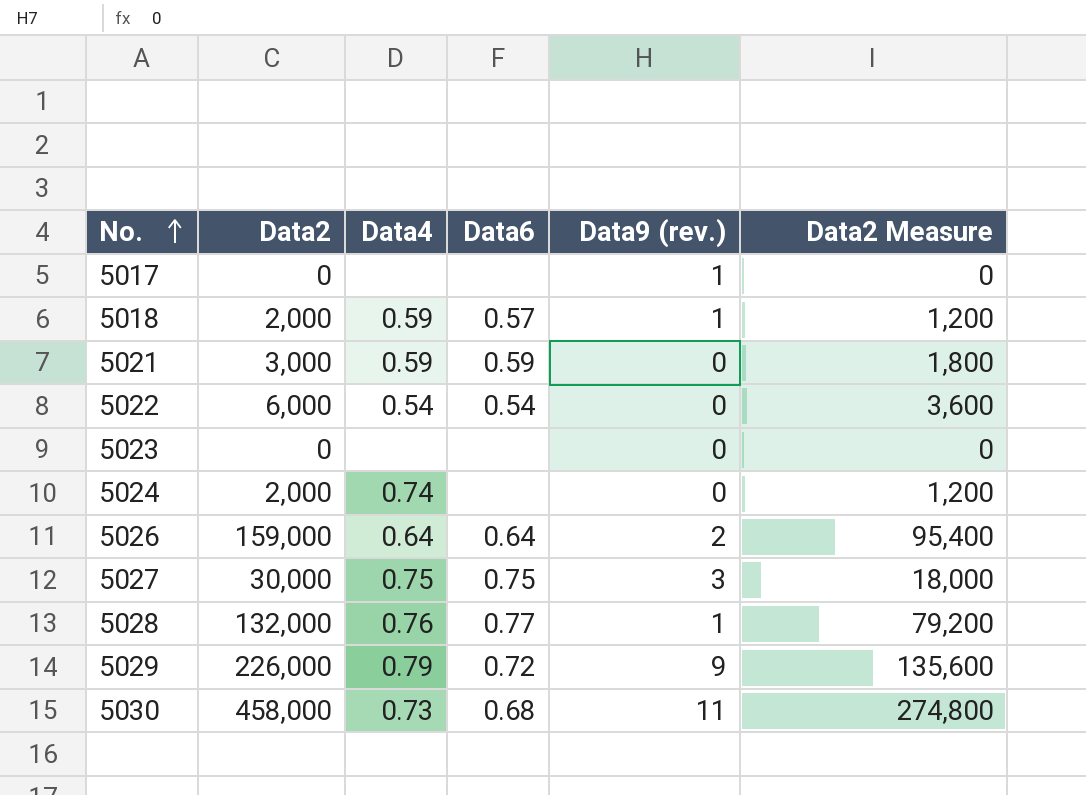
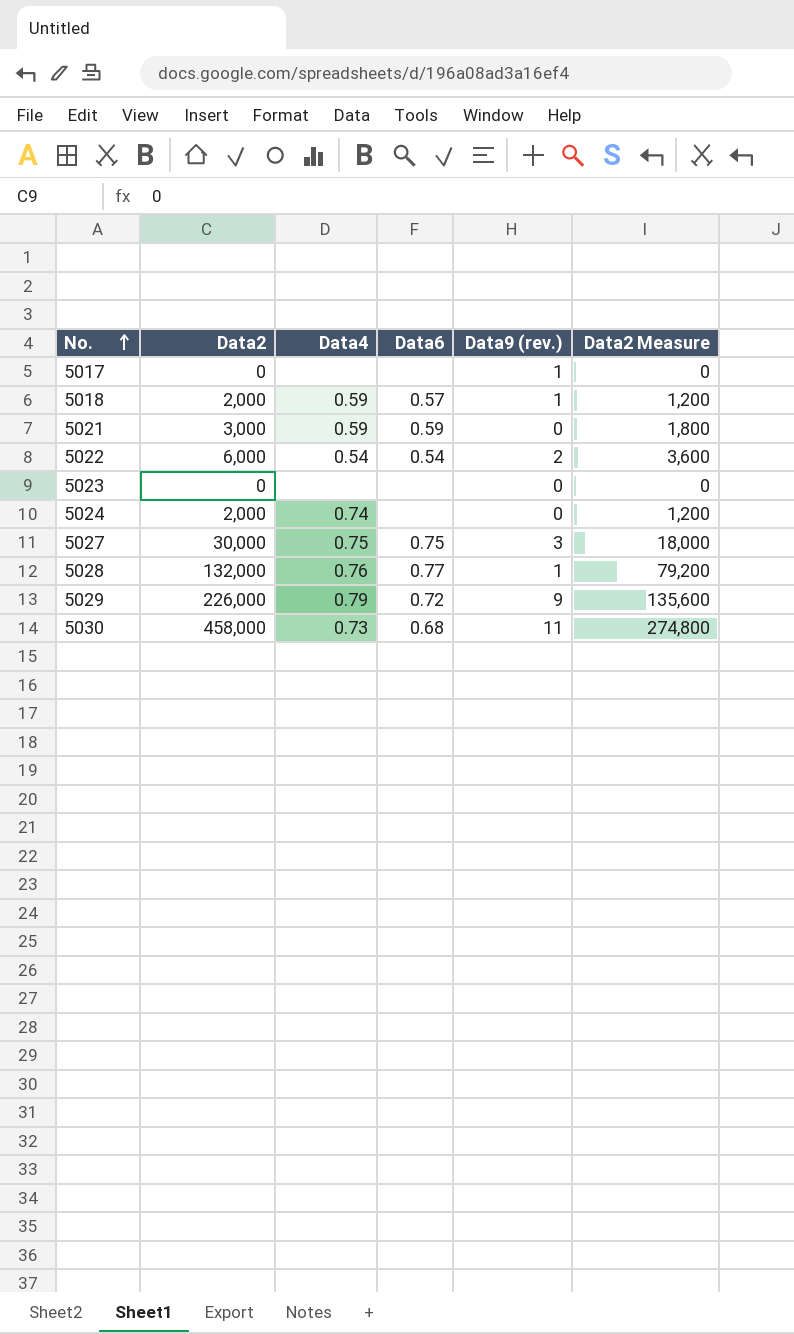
row 5026: 159,000 | 0.64 | 0.64 | 2 | 95,400 -> none
5022 | Data9 (rev.): 0 -> 2

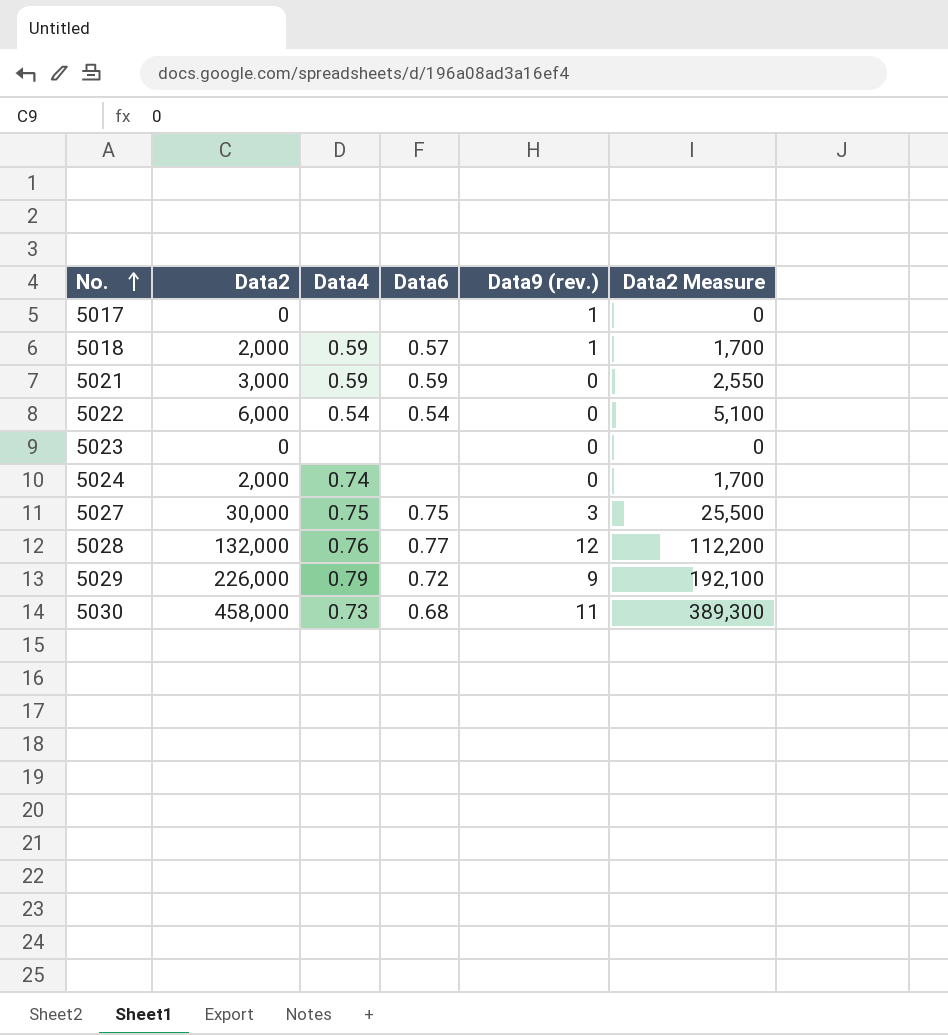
column Data2 Measure | formula: [Data2] * 0.6 -> [Data2] * 0.85
5022 | Data9 (rev.): 2 -> 0
5028 | Data9 (rev.): 1 -> 12

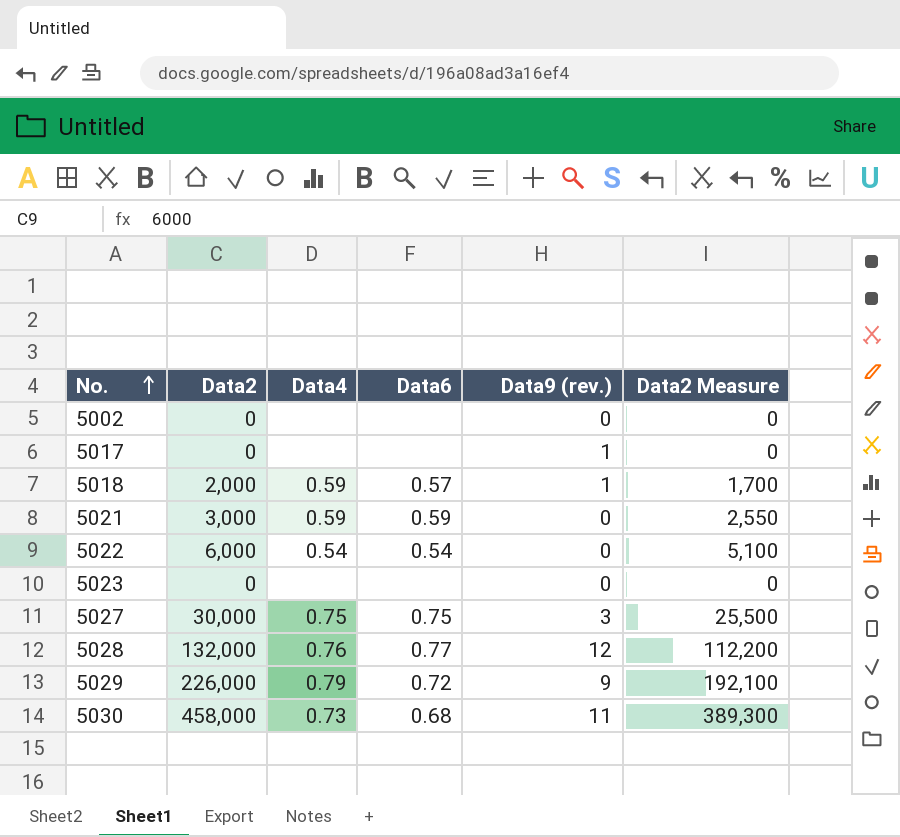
row 5024: 2,000 | 0.74 | none | 0 | 1,700 -> none
row 5002: none -> 0 | none | none | 0 | 0

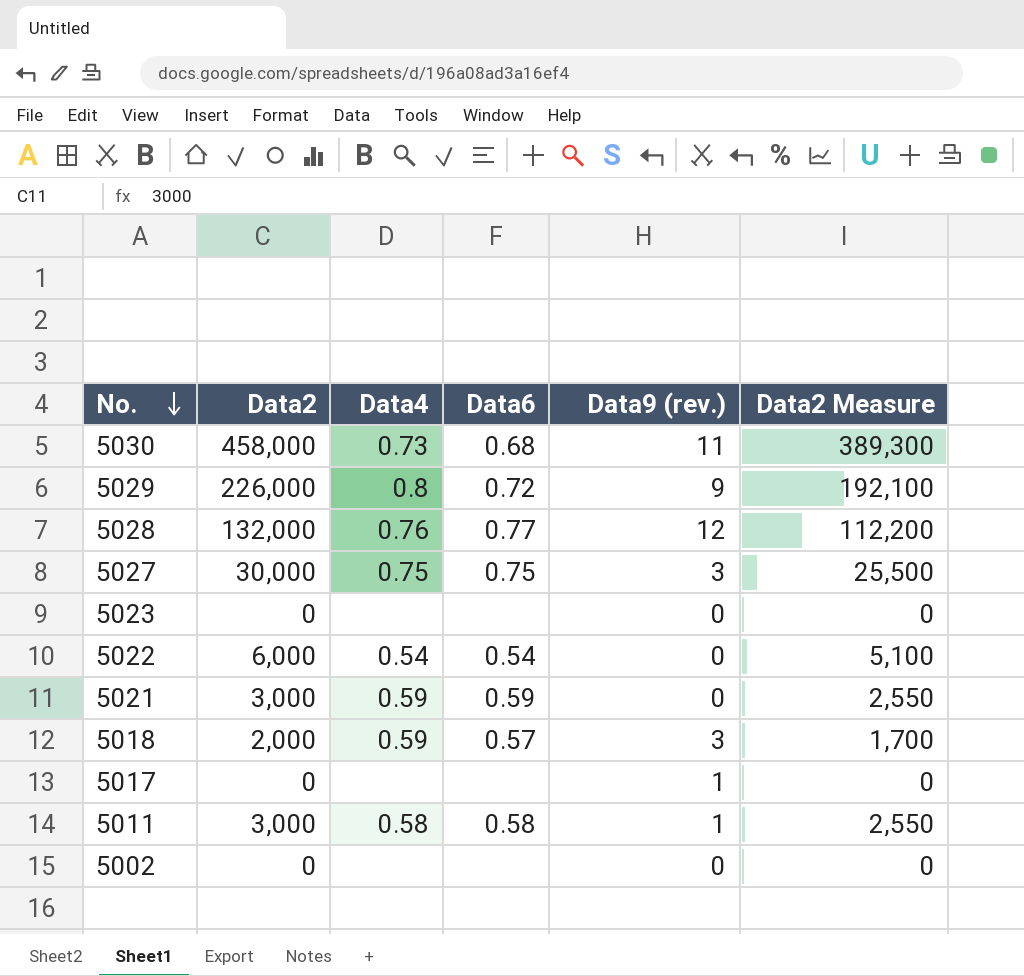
row order: No. ascending -> No. descending
5029 | Data4: 0.79 -> 0.8
5018 | Data9 (rev.): 1 -> 3
row 5011: none -> 3,000 | 0.58 | 0.58 | 1 | 2,550

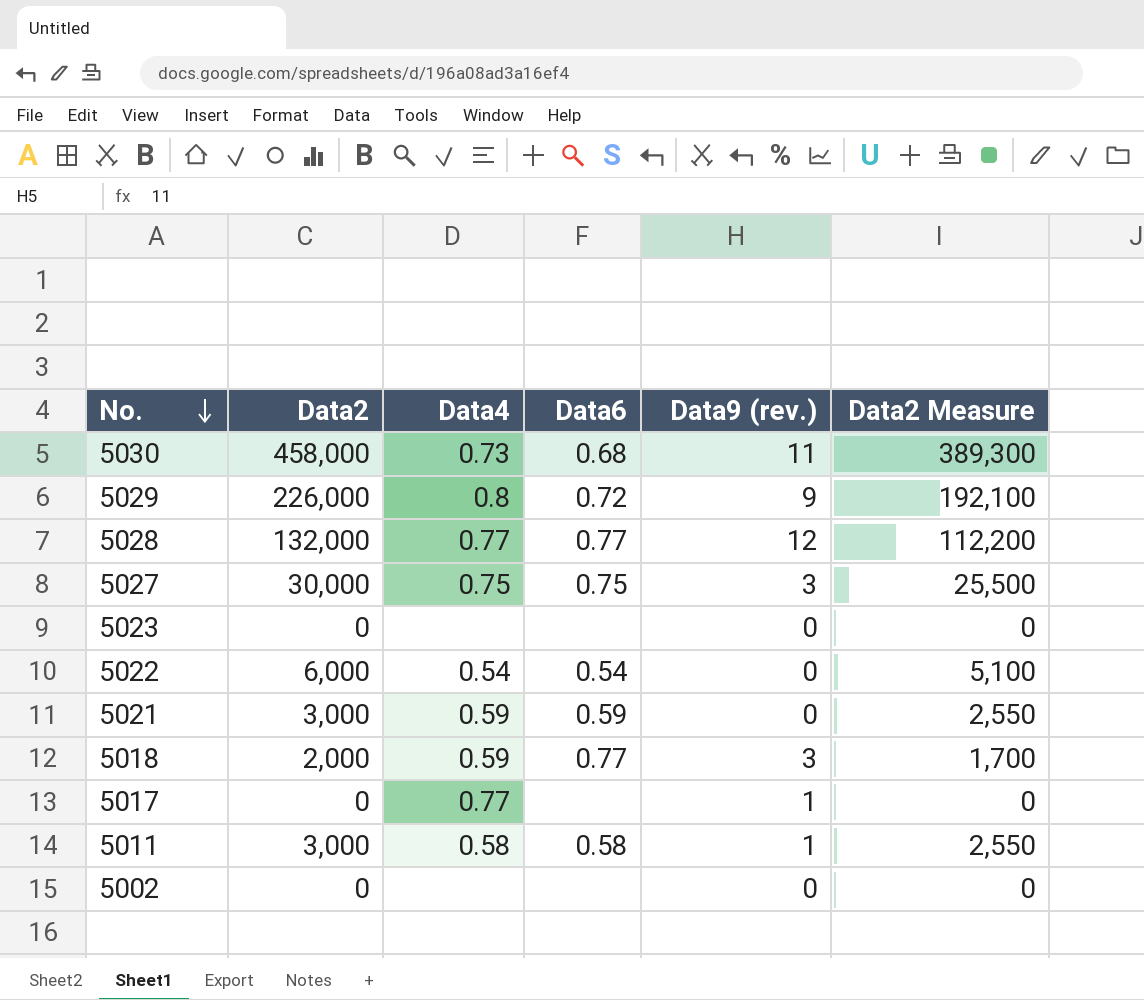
5028 | Data4: 0.76 -> 0.77
5018 | Data6: 0.57 -> 0.77
5017 | Data4: none -> 0.77

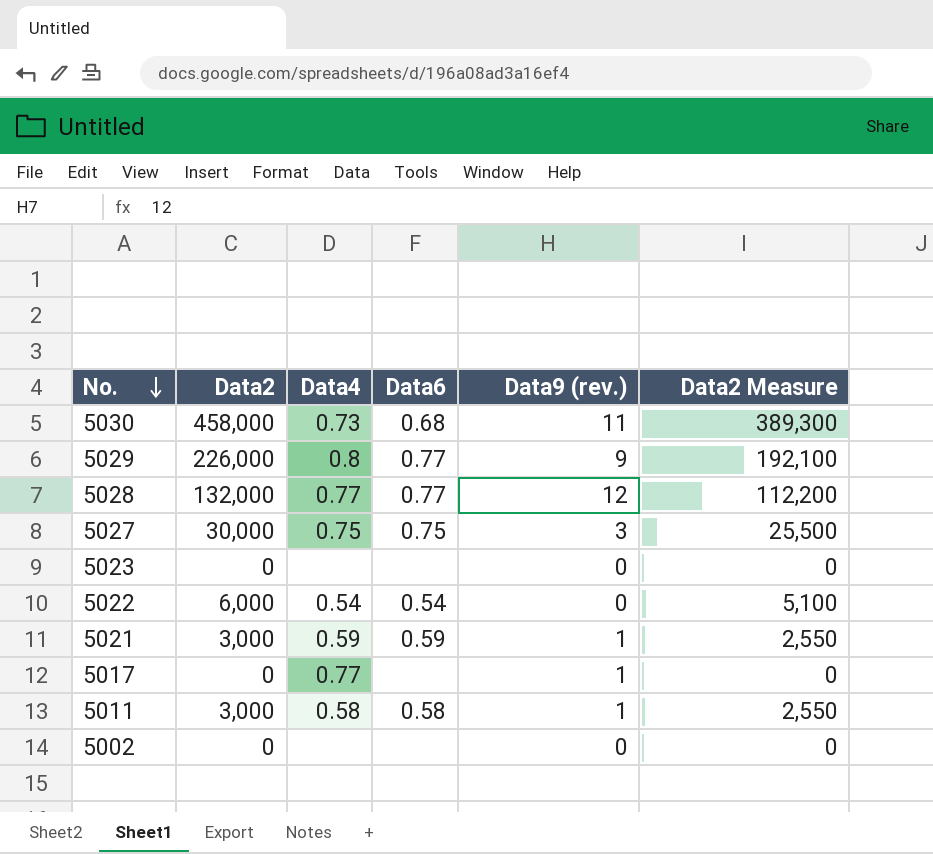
row 5018: 2,000 | 0.59 | 0.77 | 3 | 1,700 -> none
5029 | Data6: 0.72 -> 0.77
5021 | Data9 (rev.): 0 -> 1

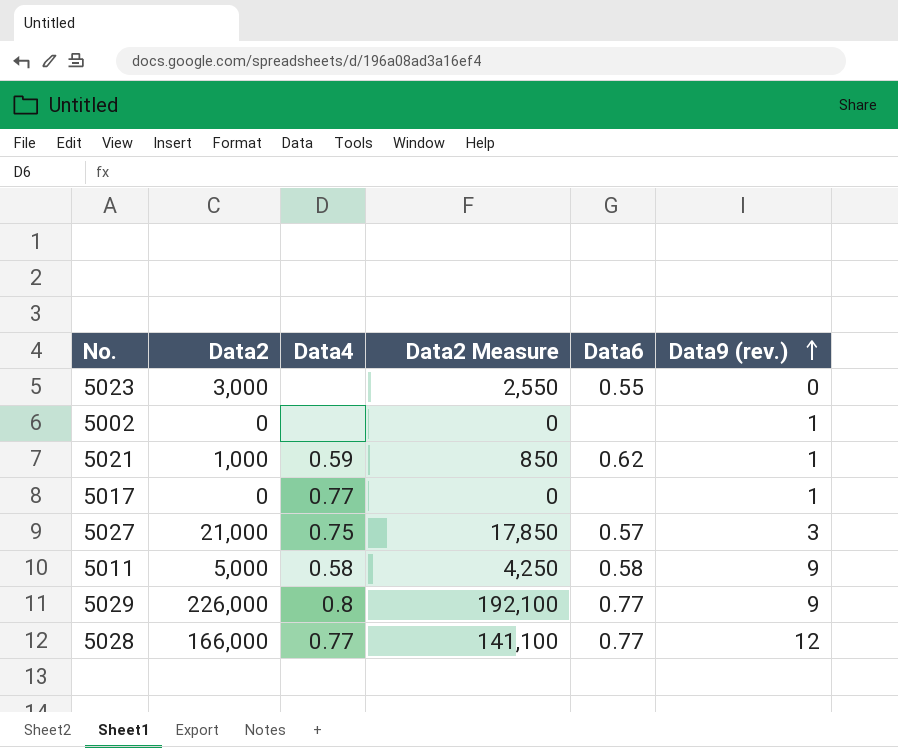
row order: No. descending -> Data9 (rev.) ascending
column Data2 Measure | position: 6 -> 4
row 5030: 458,000 | 0.73 | 0.68 | 11 | 389,300 -> none
row 5022: 6,000 | 0.54 | 0.54 | 0 | 5,100 -> none
5023 | Data2: 0 -> 3,000
5023 | Data2 Measure: 0 -> 2,550
5023 | Data6: none -> 0.55
5002 | Data9 (rev.): 0 -> 1
5021 | Data2: 3,000 -> 1,000
5021 | Data2 Measure: 2,550 -> 850
5021 | Data6: 0.59 -> 0.62
5027 | Data2: 30,000 -> 21,000
5027 | Data2 Measure: 25,500 -> 17,850
5027 | Data6: 0.75 -> 0.57
5011 | Data2: 3,000 -> 5,000
5011 | Data2 Measure: 2,550 -> 4,250
5011 | Data9 (rev.): 1 -> 9
5028 | Data2: 132,000 -> 166,000
5028 | Data2 Measure: 112,200 -> 141,100

